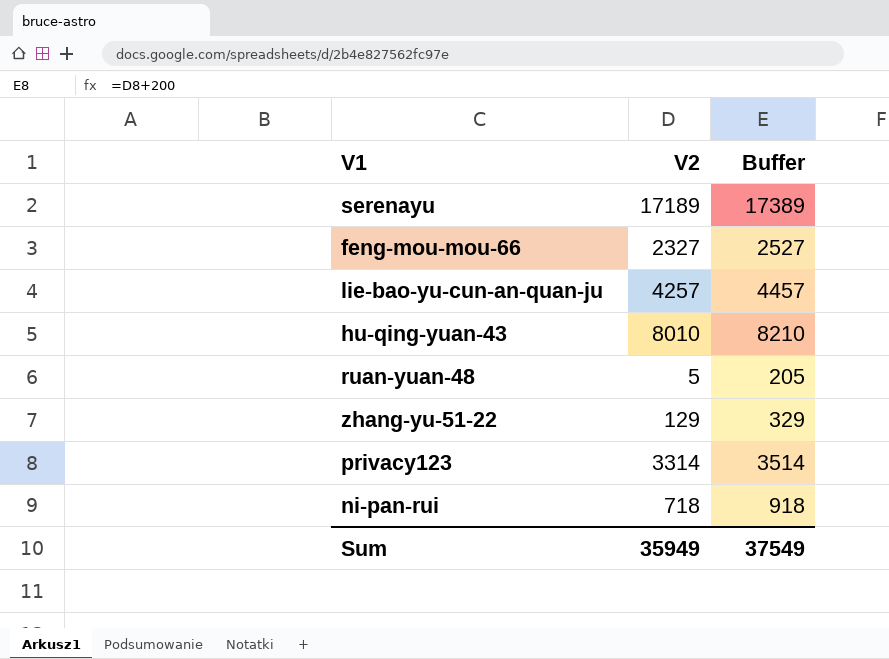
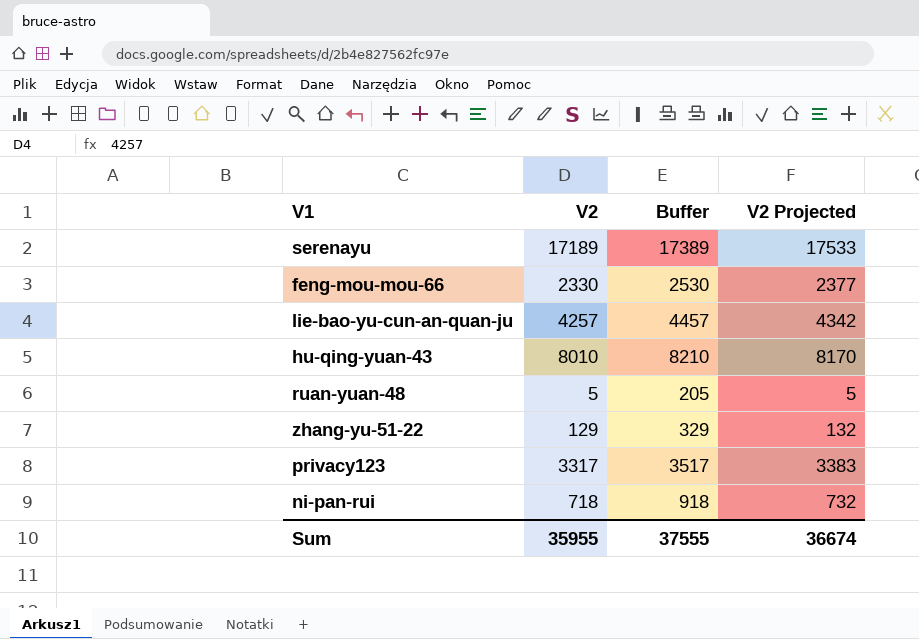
column V2 Projected | formula: none -> [V2] * 1.02
feng-mou-mou-66 | V2: 2327 -> 2330
feng-mou-mou-66 | Buffer: 2527 -> 2530
privacy123 | V2: 3314 -> 3317
privacy123 | Buffer: 3514 -> 3517
Sum | V2: 35949 -> 35955
Sum | Buffer: 37549 -> 37555

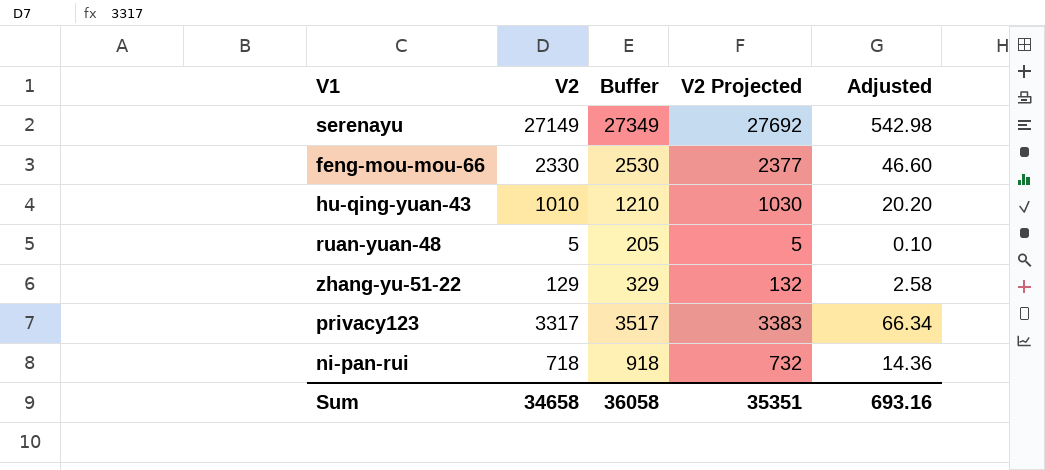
column Adjusted | formula: none -> [V2] * 0.02
row lie-bao-yu-cun-an-quan-ju: 4257 | 4457 | 4342 -> none
serenayu | V2: 17189 -> 27149
serenayu | Buffer: 17389 -> 27349
serenayu | V2 Projected: 17533 -> 27692
hu-qing-yuan-43 | V2: 8010 -> 1010
hu-qing-yuan-43 | Buffer: 8210 -> 1210
hu-qing-yuan-43 | V2 Projected: 8170 -> 1030
Sum | V2: 35955 -> 34658
Sum | Buffer: 37555 -> 36058
Sum | V2 Projected: 36674 -> 35351

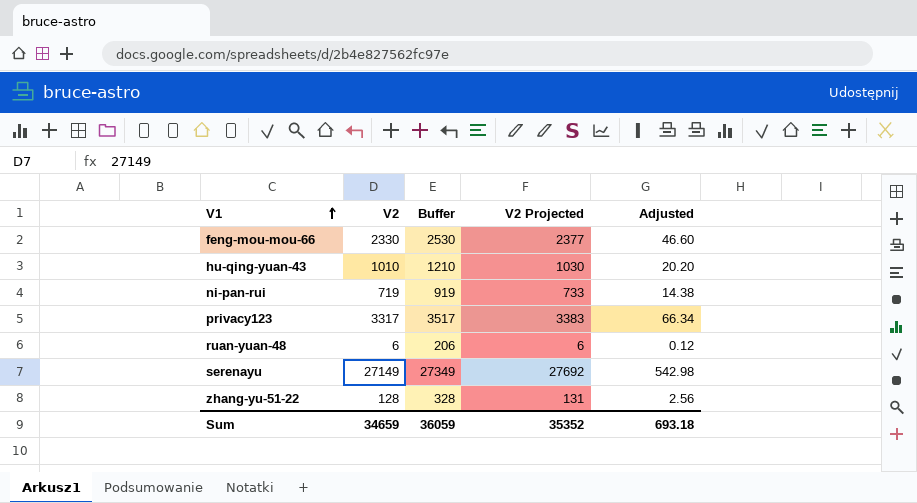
row order: none -> V1 ascending
ni-pan-rui | V2: 718 -> 719
ni-pan-rui | Buffer: 918 -> 919
ni-pan-rui | V2 Projected: 732 -> 733
ni-pan-rui | Adjusted: 14.36 -> 14.38
ruan-yuan-48 | V2: 5 -> 6
ruan-yuan-48 | Buffer: 205 -> 206
ruan-yuan-48 | V2 Projected: 5 -> 6
ruan-yuan-48 | Adjusted: 0.10 -> 0.12
zhang-yu-51-22 | V2: 129 -> 128
zhang-yu-51-22 | Buffer: 329 -> 328
zhang-yu-51-22 | V2 Projected: 132 -> 131
zhang-yu-51-22 | Adjusted: 2.58 -> 2.56
Sum | V2: 34658 -> 34659
Sum | Buffer: 36058 -> 36059
Sum | V2 Projected: 35351 -> 35352
Sum | Adjusted: 693.16 -> 693.18

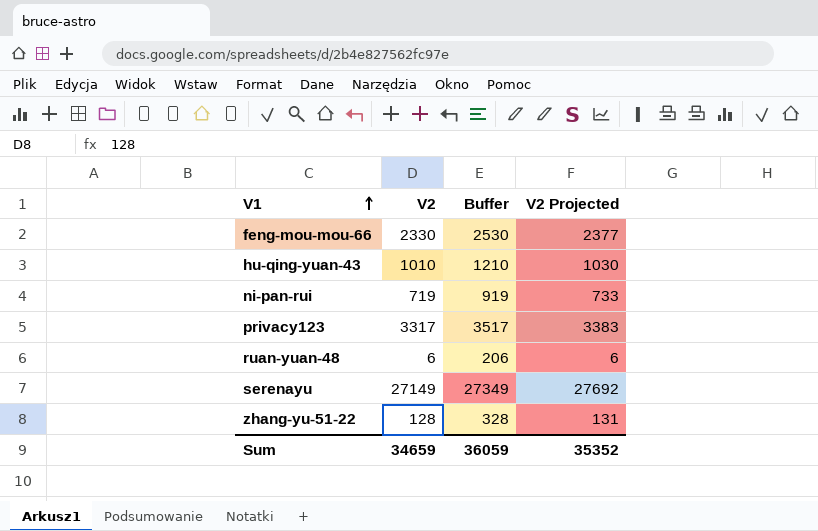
column Adjusted | formula: [V2] * 0.02 -> none

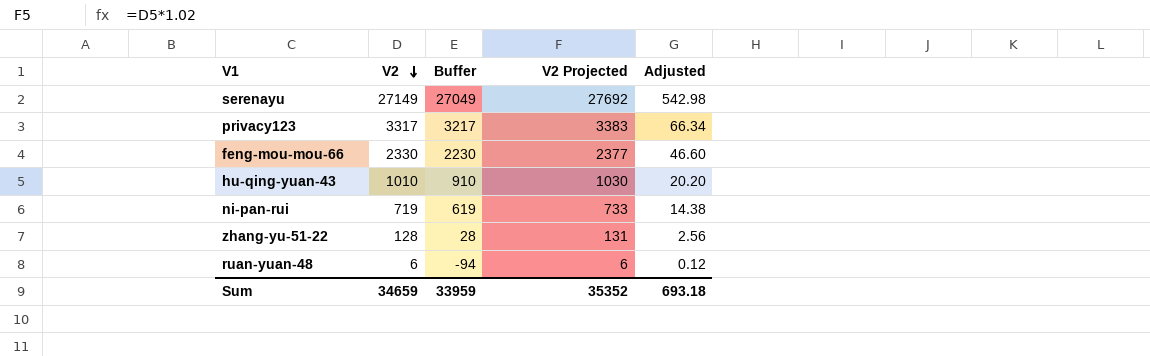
row order: V1 ascending -> V2 descending
column Buffer | formula: [V2] + 200 -> [V2] - 100
column Adjusted | formula: none -> [V2] * 0.02
Sum | Buffer: 36059 -> 33959

